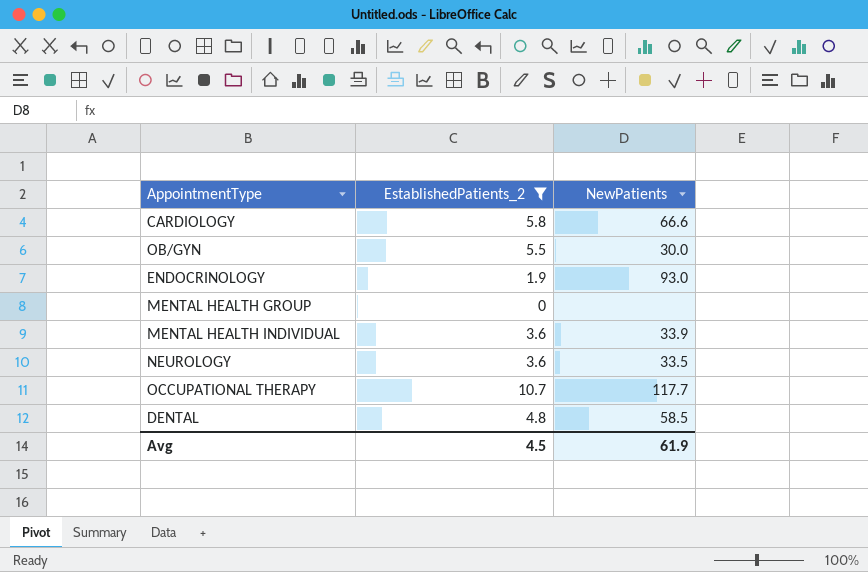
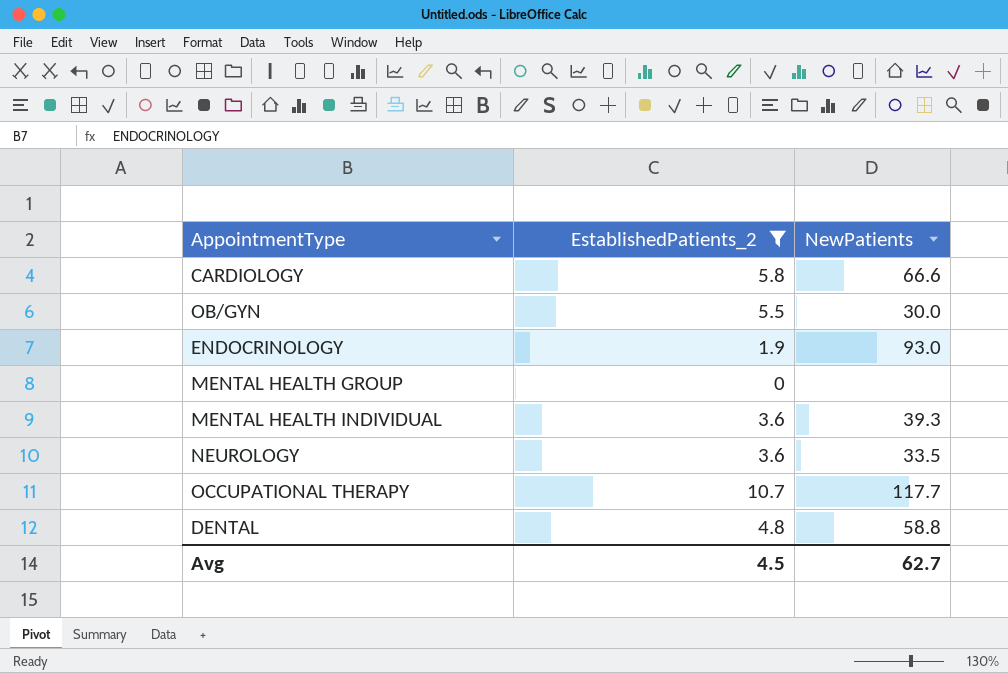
MENTAL HEALTH INDIVIDUAL | NewPatients: 33.9 -> 39.3
DENTAL | NewPatients: 58.5 -> 58.8
Avg | NewPatients: 61.9 -> 62.7

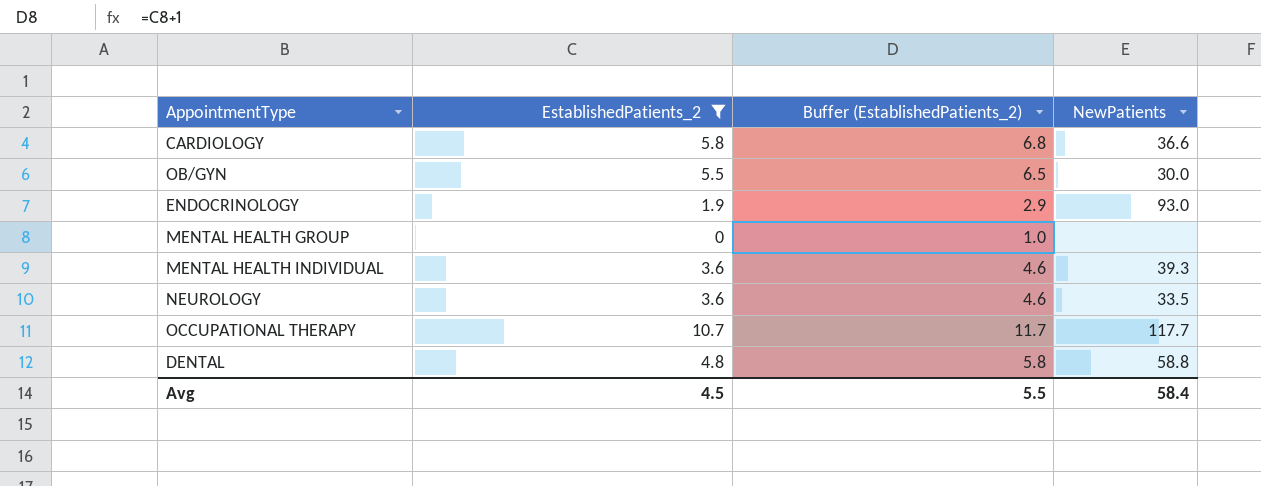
column Buffer (EstablishedPatients_2) | formula: none -> [EstablishedPatients_2] + 1
CARDIOLOGY | NewPatients: 66.6 -> 36.6
Avg | NewPatients: 62.7 -> 58.4

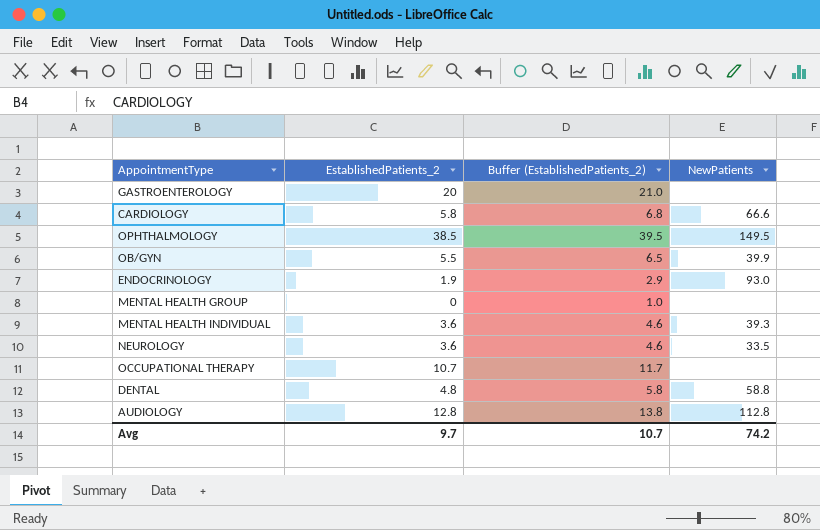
filter: EstablishedPatients_2 <= 10.7 -> none
CARDIOLOGY | NewPatients: 36.6 -> 66.6
OB/GYN | NewPatients: 30.0 -> 39.9
OCCUPATIONAL THERAPY | NewPatients: 117.7 -> none
Avg | EstablishedPatients_2: 4.5 -> 9.7
Avg | Buffer (EstablishedPatients_2): 5.5 -> 10.7
Avg | NewPatients: 58.4 -> 74.2

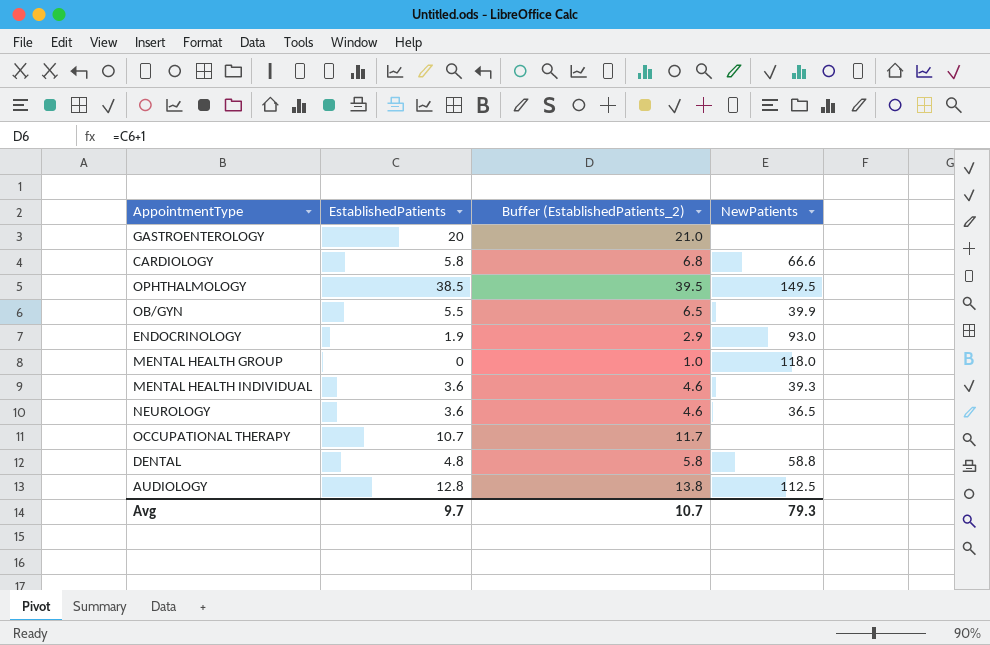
column name: EstablishedPatients_2 -> EstablishedPatients
MENTAL HEALTH GROUP | NewPatients: none -> 118.0
NEUROLOGY | NewPatients: 33.5 -> 36.5
AUDIOLOGY | NewPatients: 112.8 -> 112.5
Avg | NewPatients: 74.2 -> 79.3

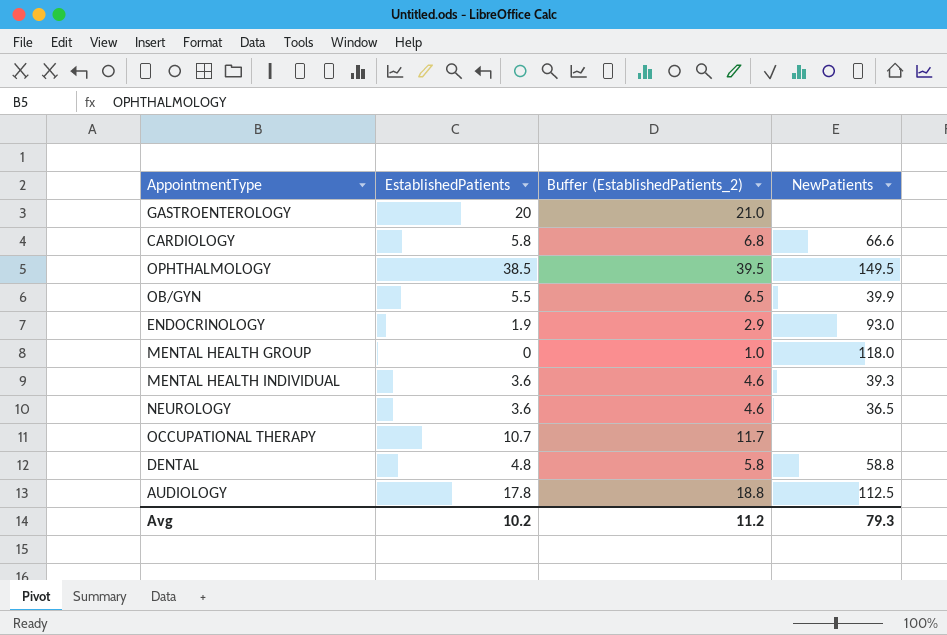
AUDIOLOGY | EstablishedPatients: 12.8 -> 17.8
AUDIOLOGY | Buffer (EstablishedPatients_2): 13.8 -> 18.8
Avg | EstablishedPatients: 9.7 -> 10.2
Avg | Buffer (EstablishedPatients_2): 10.7 -> 11.2

